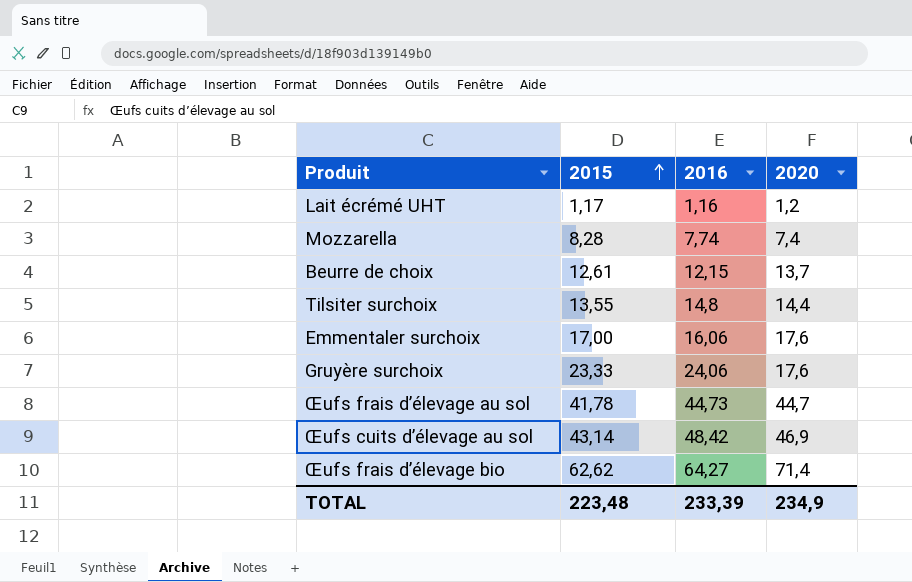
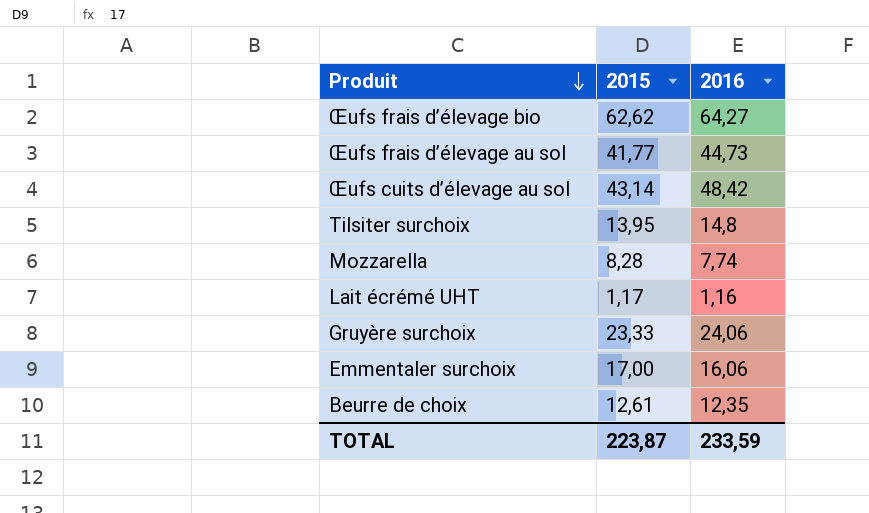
row order: 2015 ascending -> Produit descending
column 2020 | position: 4 -> none
Œufs frais d’élevage au sol | 2015: 41,78 -> 41,77
Tilsiter surchoix | 2015: 13,55 -> 13,95
Beurre de choix | 2016: 12,15 -> 12,35
TOTAL | 2015: 223,48 -> 223,87
TOTAL | 2016: 233,39 -> 233,59

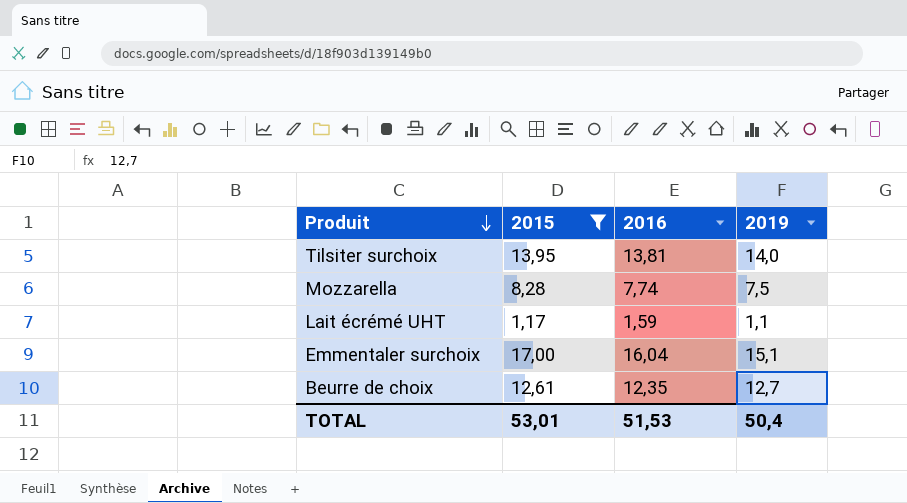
filter: none -> 2015 <= 17,00
column 2019 | position: none -> 4
Tilsiter surchoix | 2016: 14,8 -> 13,81
Lait écrémé UHT | 2016: 1,16 -> 1,59
Emmentaler surchoix | 2016: 16,06 -> 16,04
TOTAL | 2015: 223,87 -> 53,01
TOTAL | 2016: 233,59 -> 51,53

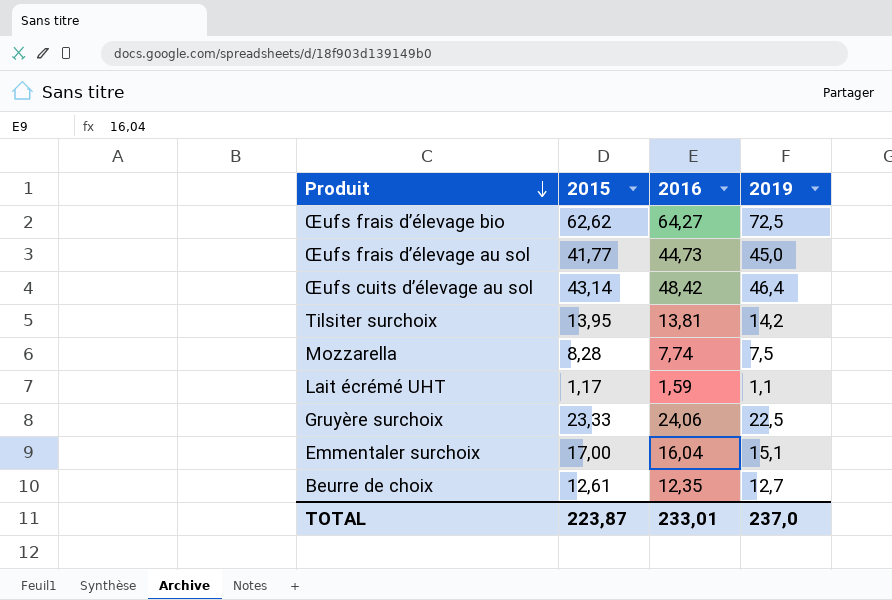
filter: 2015 <= 17,00 -> none
Tilsiter surchoix | 2019: 14,0 -> 14,2
TOTAL | 2015: 53,01 -> 223,87
TOTAL | 2016: 51,53 -> 233,01
TOTAL | 2019: 50,4 -> 237,0

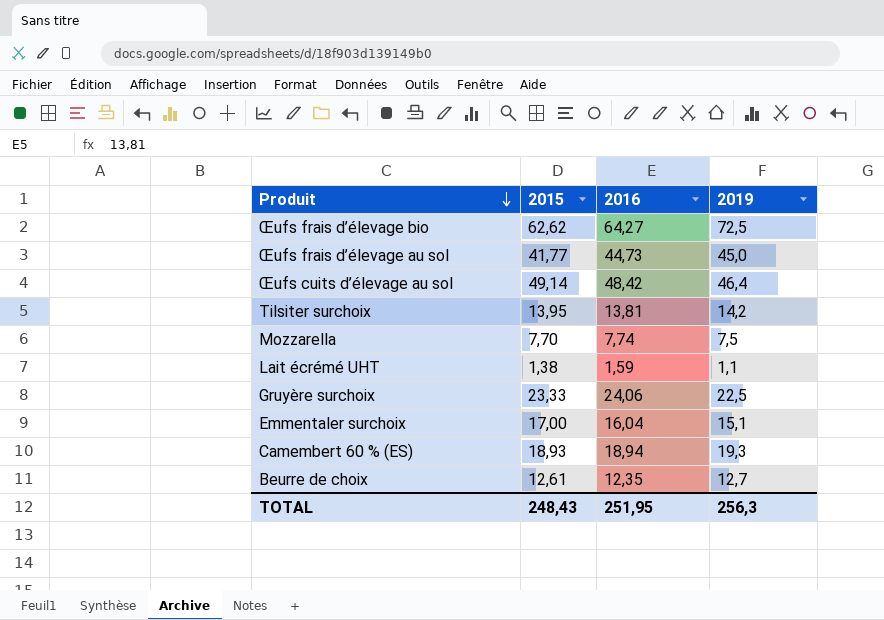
Œufs cuits d’élevage au sol | 2015: 43,14 -> 49,14
Mozzarella | 2015: 8,28 -> 7,70
Lait écrémé UHT | 2015: 1,17 -> 1,38
row Camembert 60 % (ES): none -> 18,93 | 18,94 | 19,3
TOTAL | 2015: 223,87 -> 248,43
TOTAL | 2016: 233,01 -> 251,95
TOTAL | 2019: 237,0 -> 256,3

